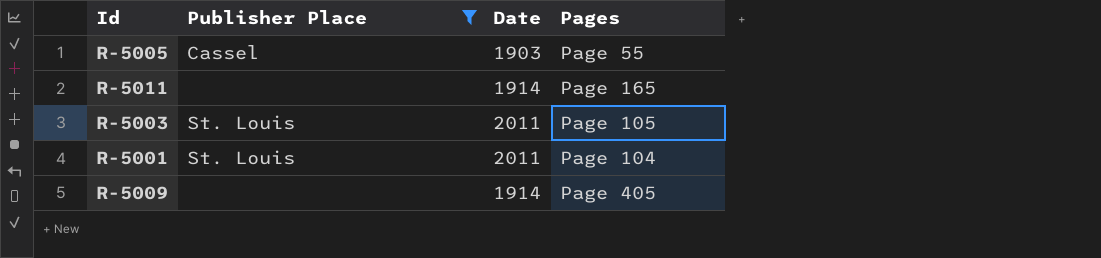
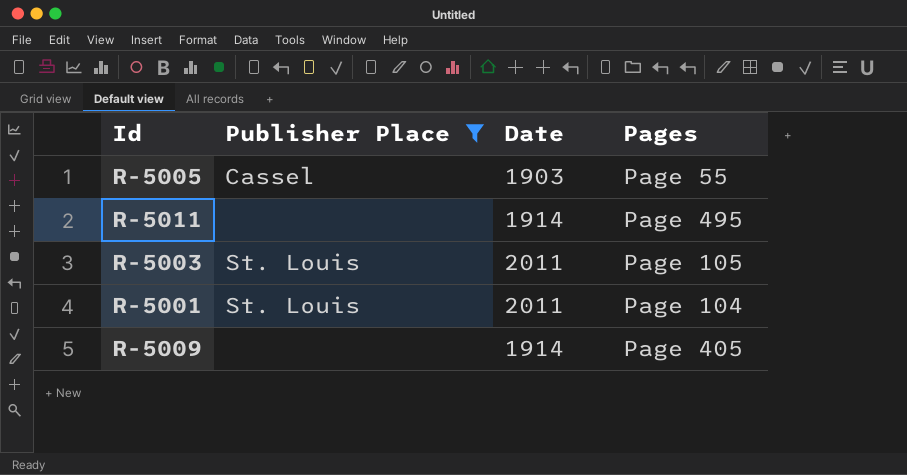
R-5011 | Pages: Page 165 -> Page 495

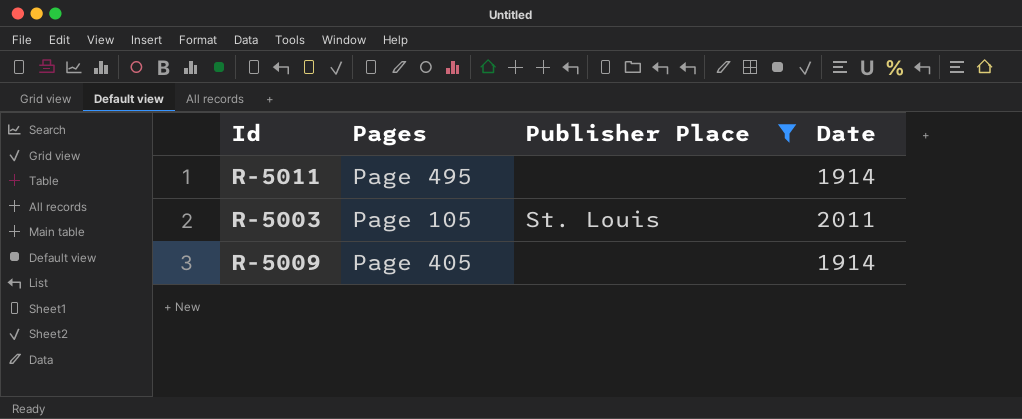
column Pages | position: 4 -> 2
row R-5005: Cassel | 1903 | Page 55 -> none
row R-5001: St. Louis | 2011 | Page 104 -> none

